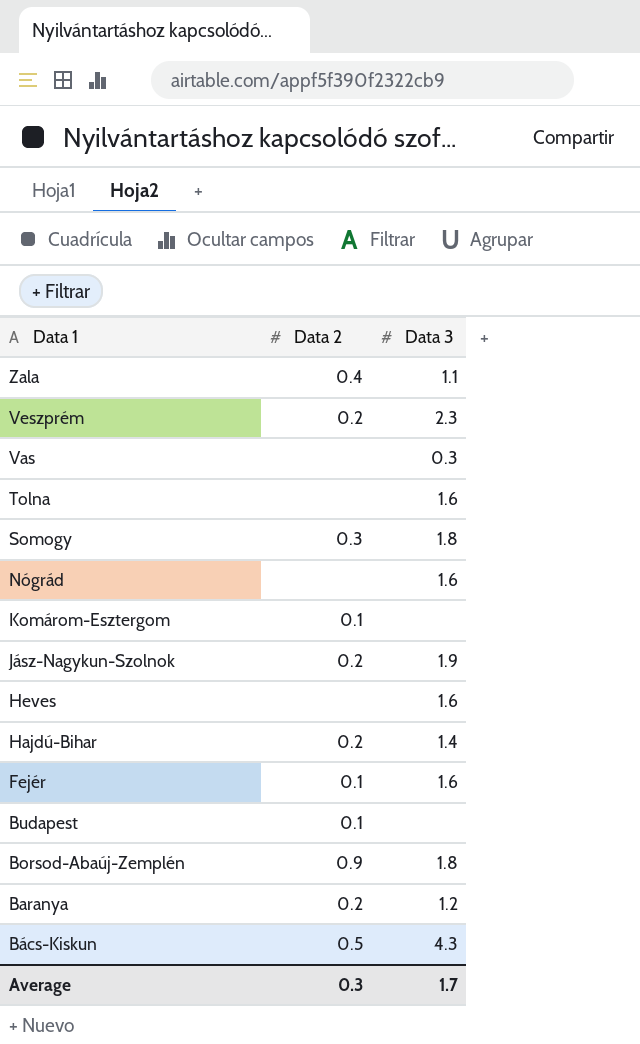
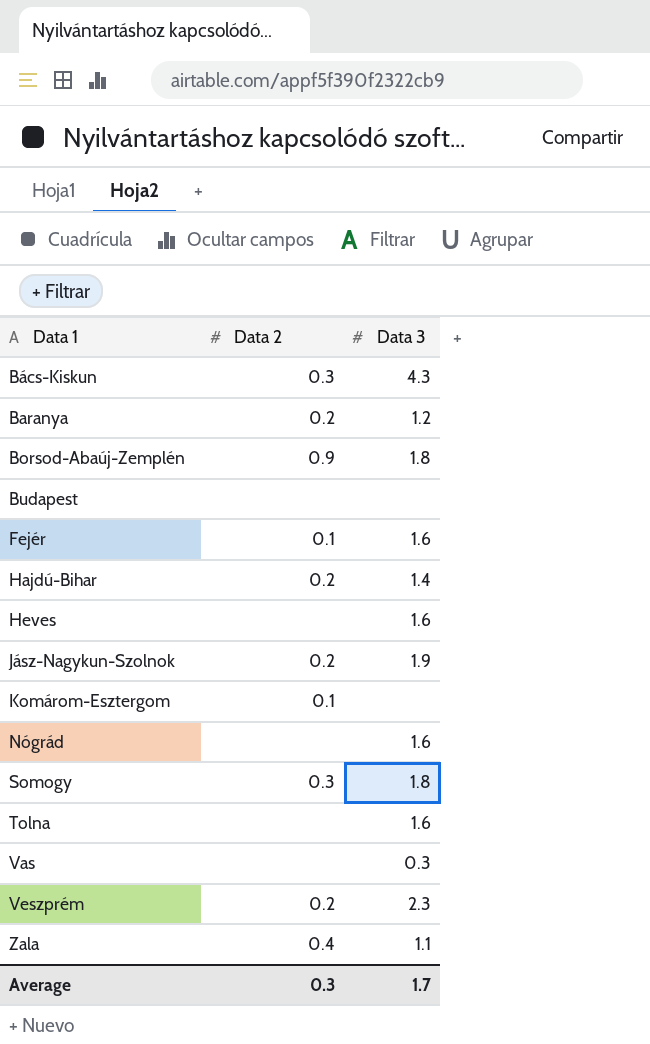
row order: Data 1 descending -> Data 1 ascending
Bács-Kiskun | Data 2: 0.5 -> 0.3
Budapest | Data 2: 0.1 -> none

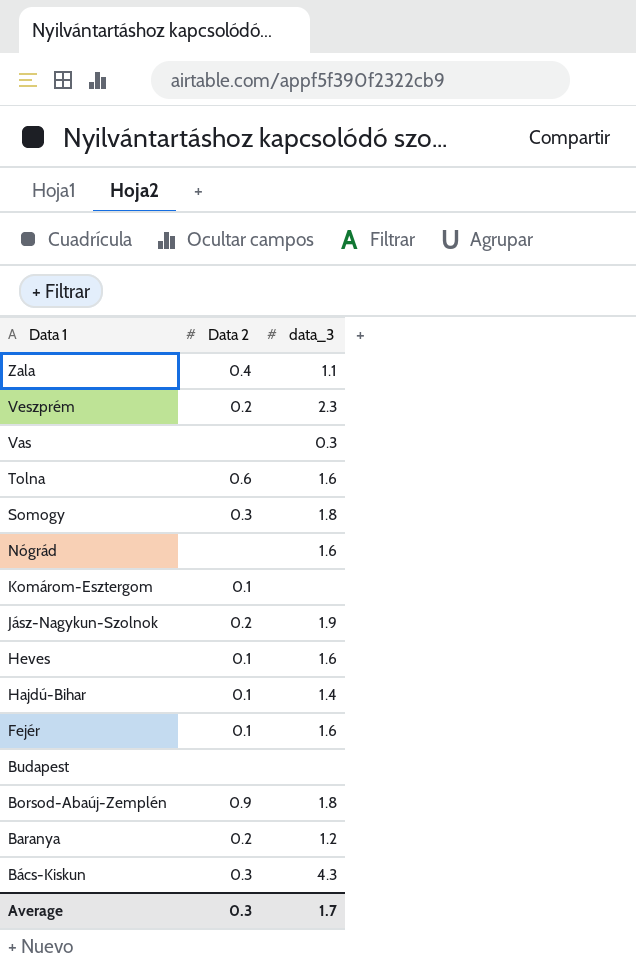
row order: Data 1 ascending -> Data 1 descending
column name: Data 3 -> data_3
Tolna | Data 2: none -> 0.6
Heves | Data 2: none -> 0.1
Hajdú-Bihar | Data 2: 0.2 -> 0.1

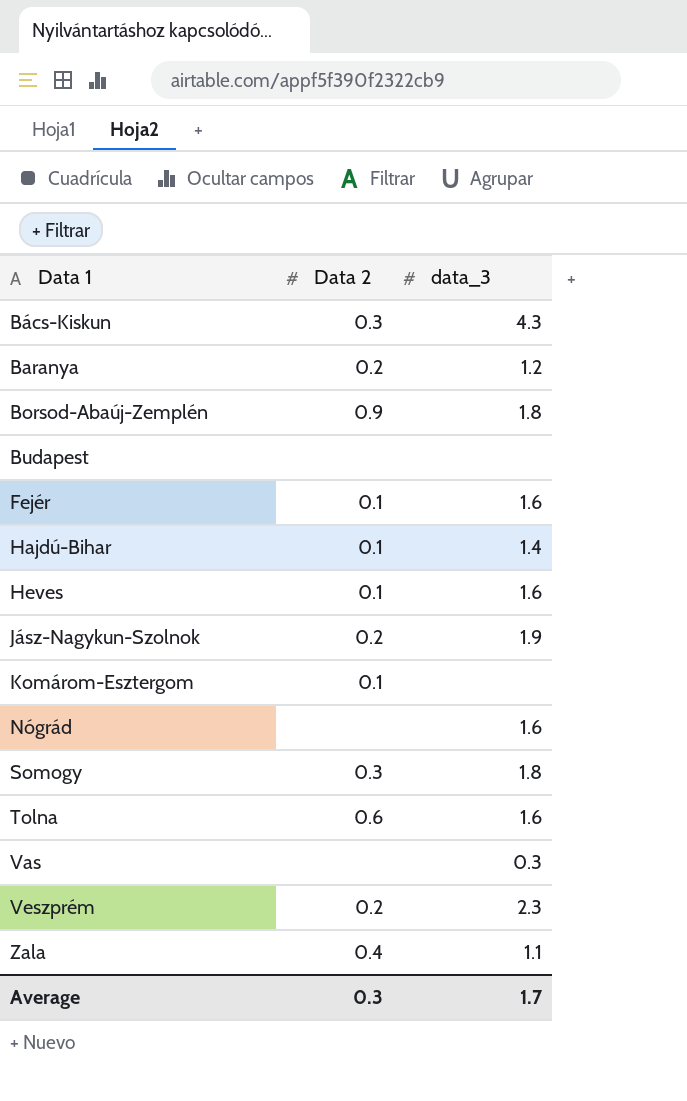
row order: Data 1 descending -> Data 1 ascending

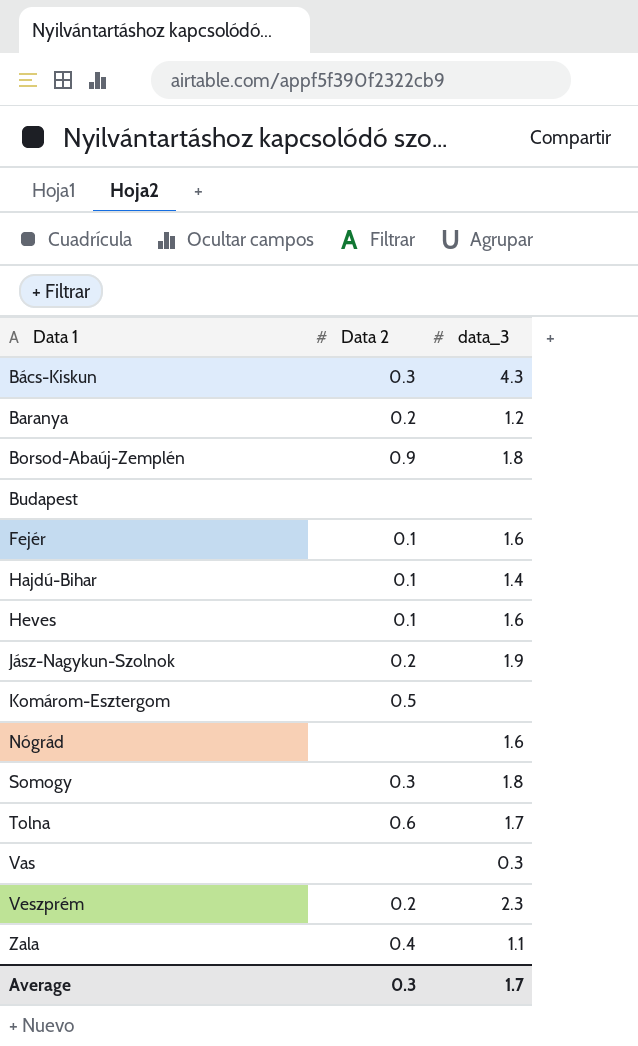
Komárom-Esztergom | Data 2: 0.1 -> 0.5
Tolna | data_3: 1.6 -> 1.7

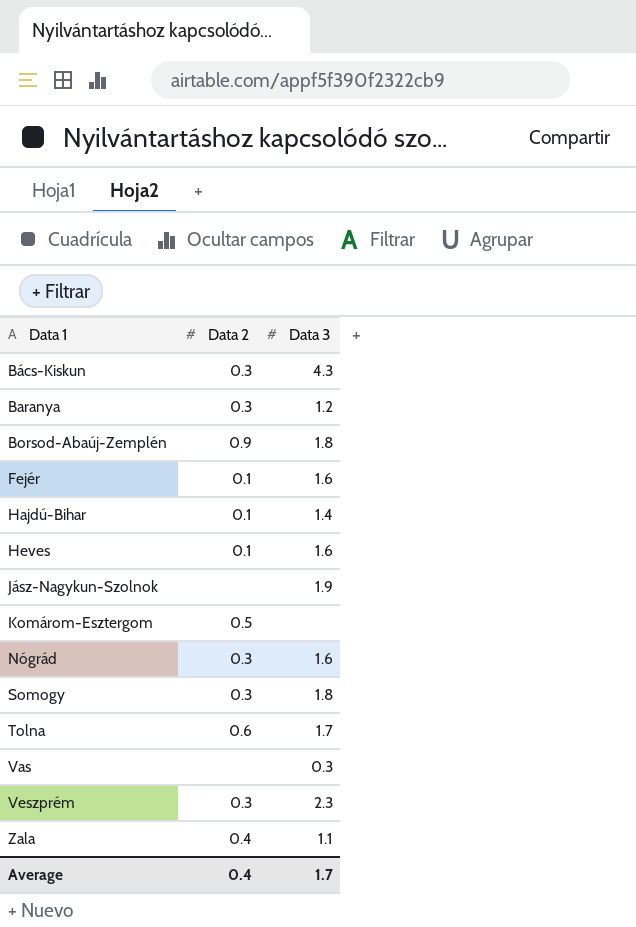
column name: data_3 -> Data 3
row Budapest: none | none -> none
Baranya | Data 2: 0.2 -> 0.3
Jász-Nagykun-Szolnok | Data 2: 0.2 -> none
Nógrád | Data 2: none -> 0.3
Veszprém | Data 2: 0.2 -> 0.3
Average | Data 2: 0.3 -> 0.4

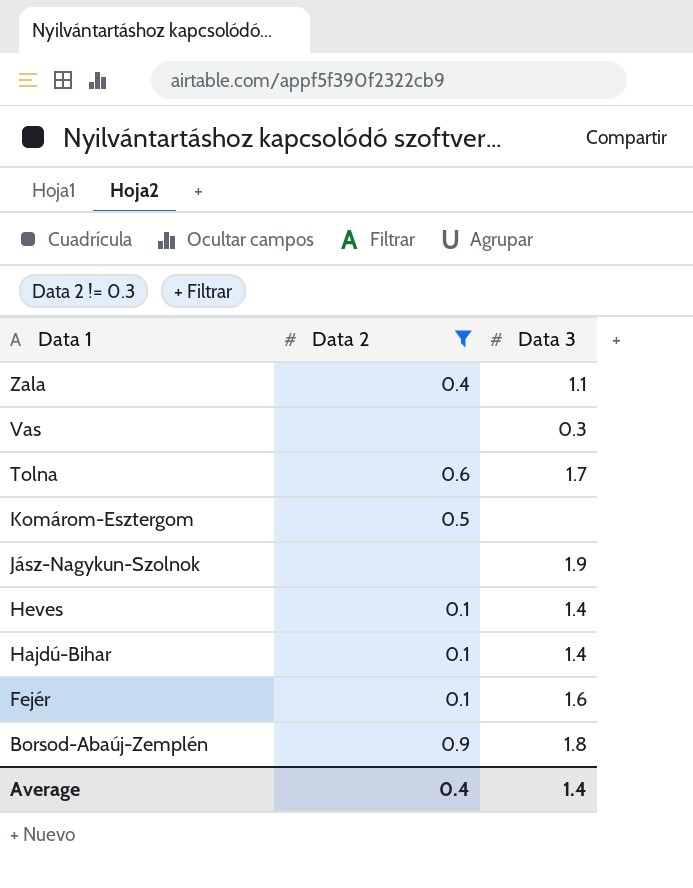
filter: none -> Data 2 != 0.3
row order: Data 1 ascending -> Data 1 descending
Heves | Data 3: 1.6 -> 1.4
Average | Data 3: 1.7 -> 1.4

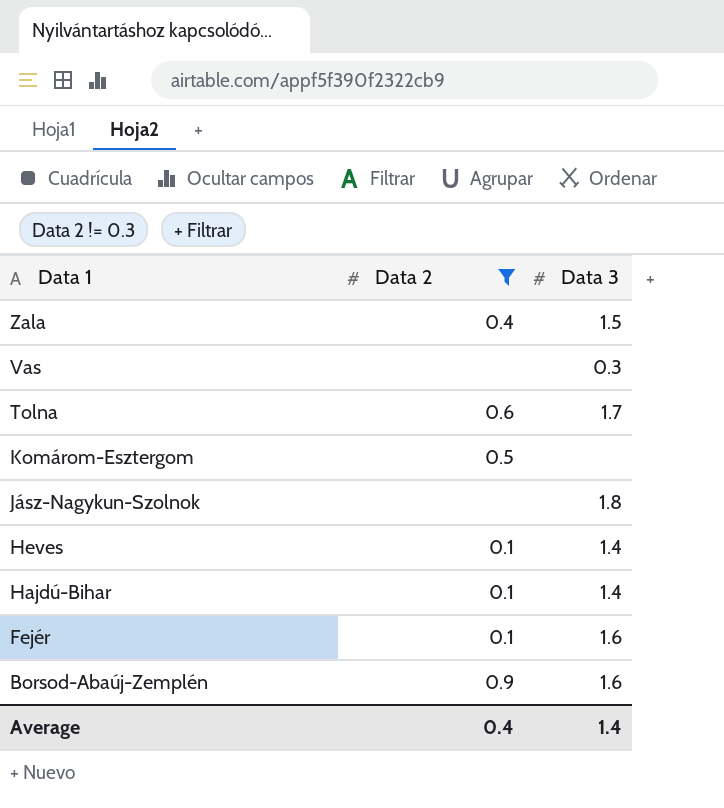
Zala | Data 3: 1.1 -> 1.5
Jász-Nagykun-Szolnok | Data 3: 1.9 -> 1.8
Borsod-Abaúj-Zemplén | Data 3: 1.8 -> 1.6

